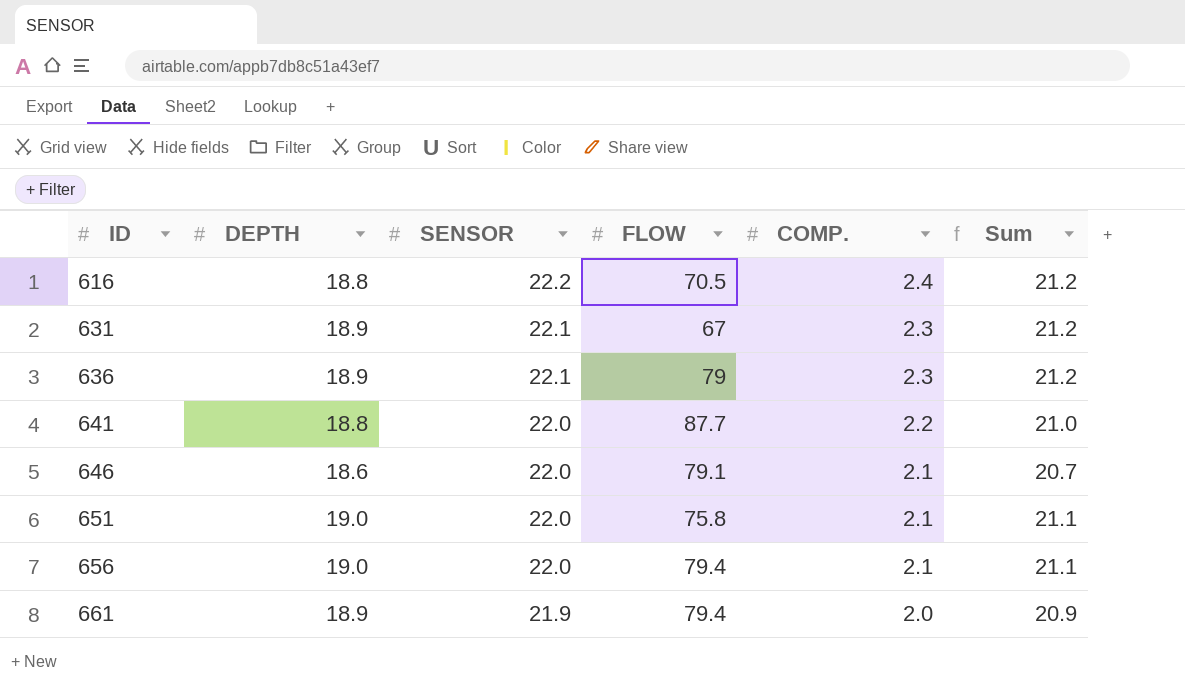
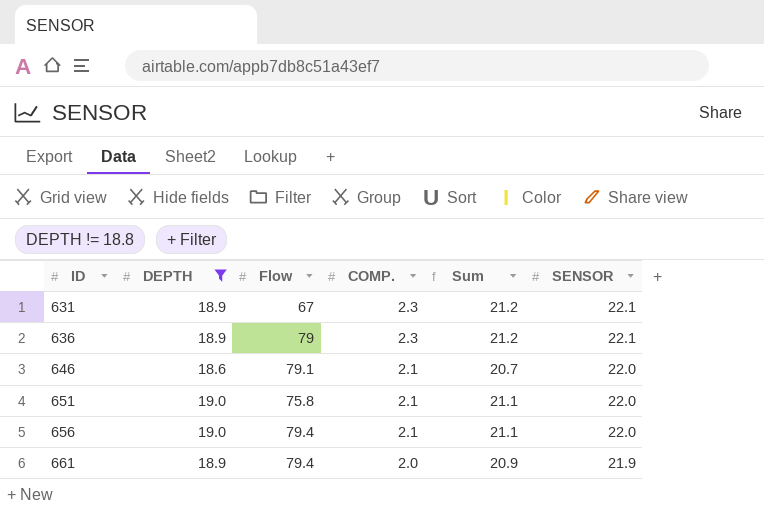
filter: none -> DEPTH != 18.8
column name: FLOW -> Flow
column SENSOR | position: 3 -> 6

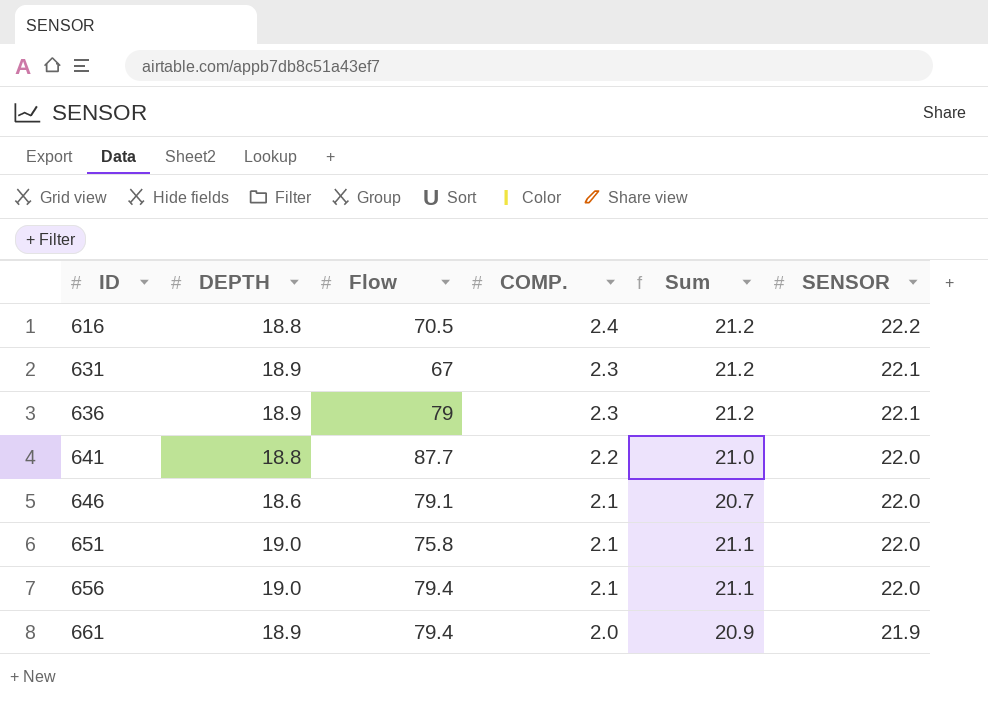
filter: DEPTH != 18.8 -> none

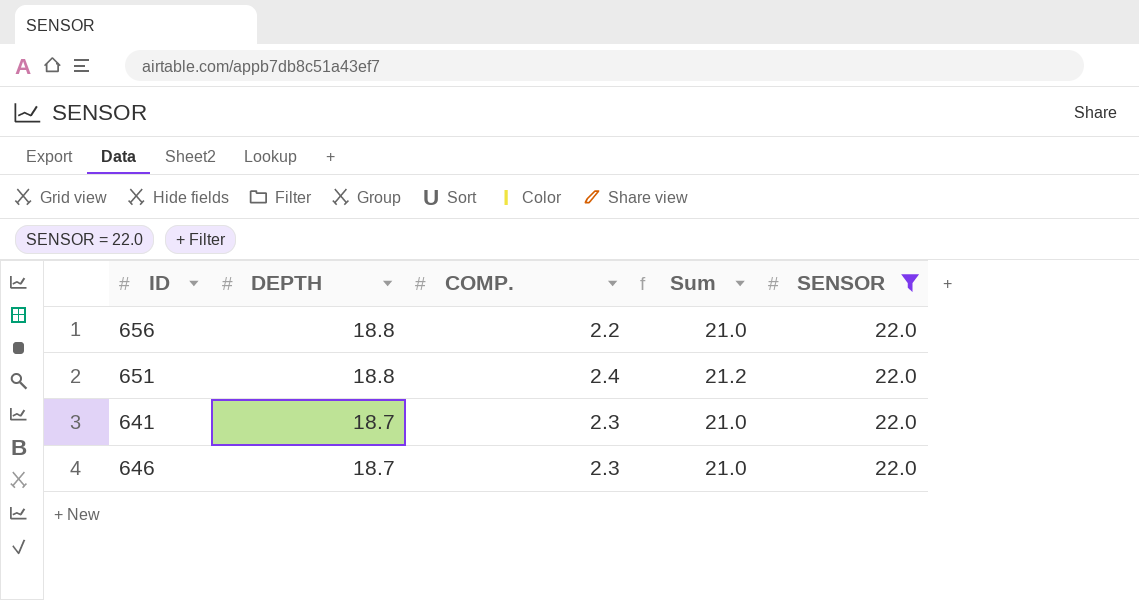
filter: none -> SENSOR = 22.0
row order: ID ascending -> DEPTH descending
column Flow | position: 3 -> none
656 | DEPTH: 19.0 -> 18.8
656 | COMP.: 2.1 -> 2.2
656 | Sum: 21.1 -> 21.0
651 | DEPTH: 19.0 -> 18.8
651 | COMP.: 2.1 -> 2.4
651 | Sum: 21.1 -> 21.2
641 | DEPTH: 18.8 -> 18.7
641 | COMP.: 2.2 -> 2.3
646 | DEPTH: 18.6 -> 18.7
646 | COMP.: 2.1 -> 2.3
646 | Sum: 20.7 -> 21.0

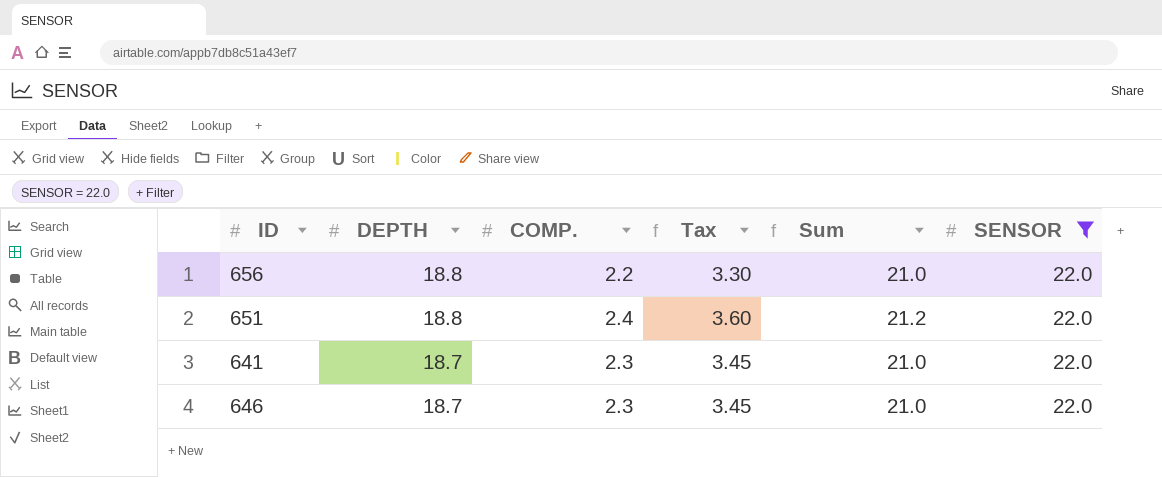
column Tax | formula: none -> [COMP.] * 1.5

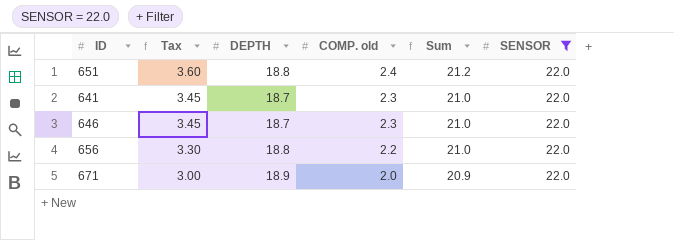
row order: DEPTH descending -> Tax descending
column Tax | position: 4 -> 2
column name: COMP. -> COMP. old
row 671: none -> 3.00 | 18.9 | 2.0 | 20.9 | 22.0

